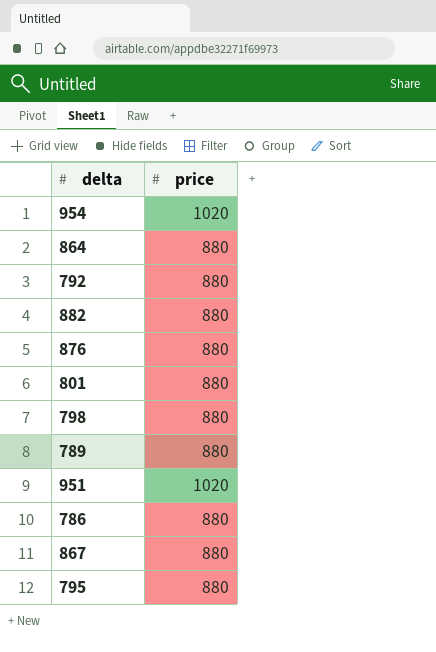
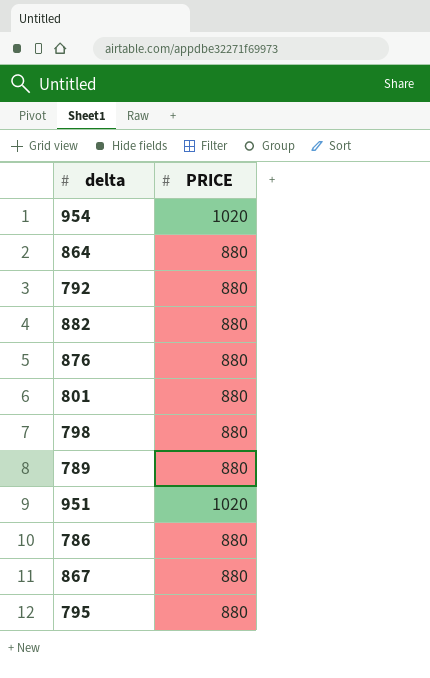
column name: price -> PRICE

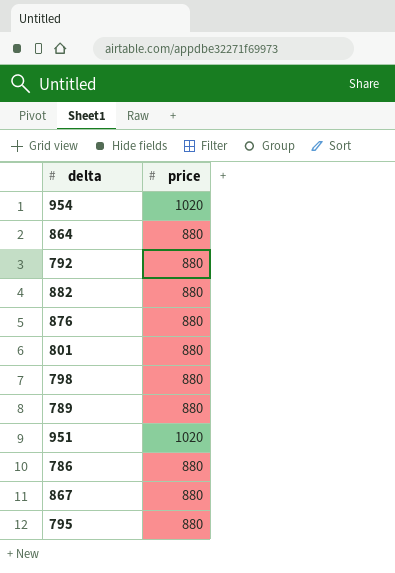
column name: PRICE -> price

